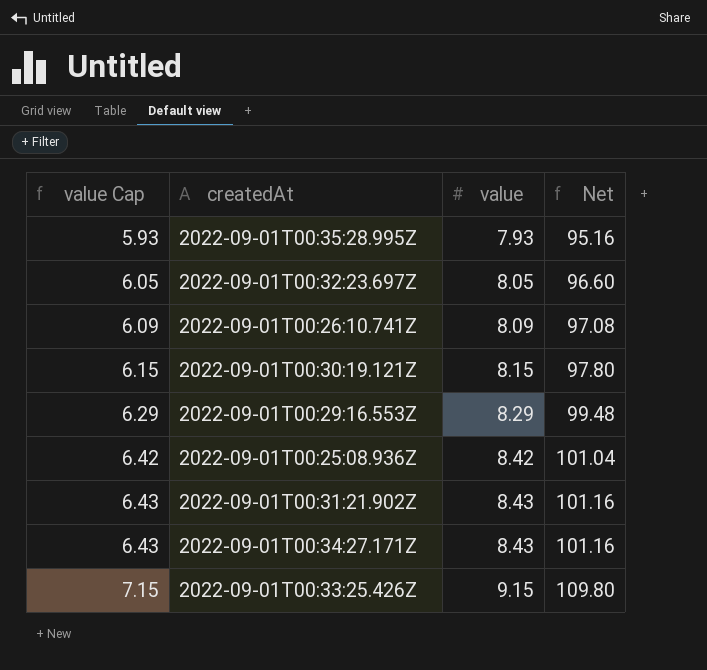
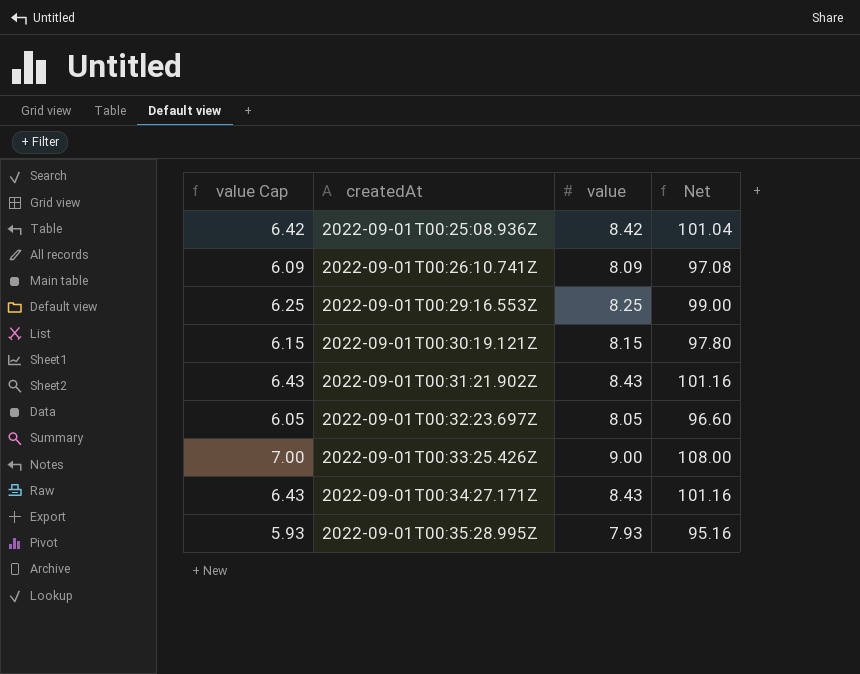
row order: value Cap ascending -> createdAt ascending
2022-09-01T00:29:16.553Z | value Cap: 6.29 -> 6.25
2022-09-01T00:29:16.553Z | value: 8.29 -> 8.25
2022-09-01T00:29:16.553Z | Net: 99.48 -> 99.00
2022-09-01T00:33:25.426Z | value Cap: 7.15 -> 7.00
2022-09-01T00:33:25.426Z | value: 9.15 -> 9.00
2022-09-01T00:33:25.426Z | Net: 109.80 -> 108.00

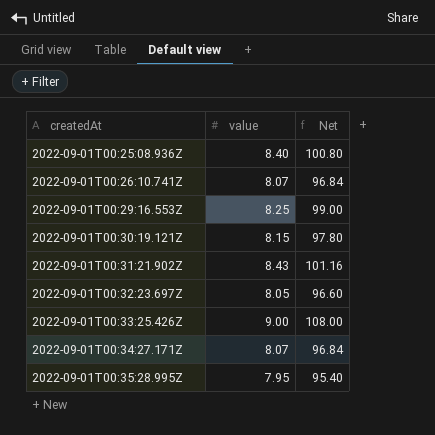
column value Cap | formula: [value] - 2 -> none
2022-09-01T00:25:08.936Z | value: 8.42 -> 8.40
2022-09-01T00:25:08.936Z | Net: 101.04 -> 100.80
2022-09-01T00:26:10.741Z | value: 8.09 -> 8.07
2022-09-01T00:26:10.741Z | Net: 97.08 -> 96.84
2022-09-01T00:34:27.171Z | value: 8.43 -> 8.07
2022-09-01T00:34:27.171Z | Net: 101.16 -> 96.84
2022-09-01T00:35:28.995Z | value: 7.93 -> 7.95
2022-09-01T00:35:28.995Z | Net: 95.16 -> 95.40

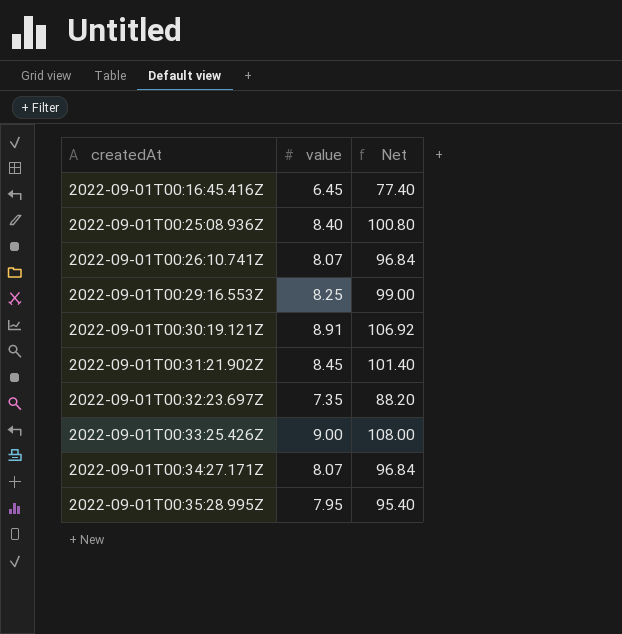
row 2022-09-01T00:16:45.416Z: none -> 6.45 | 77.40
2022-09-01T00:30:19.121Z | value: 8.15 -> 8.91
2022-09-01T00:30:19.121Z | Net: 97.80 -> 106.92
2022-09-01T00:31:21.902Z | value: 8.43 -> 8.45
2022-09-01T00:31:21.902Z | Net: 101.16 -> 101.40
2022-09-01T00:32:23.697Z | value: 8.05 -> 7.35
2022-09-01T00:32:23.697Z | Net: 96.60 -> 88.20

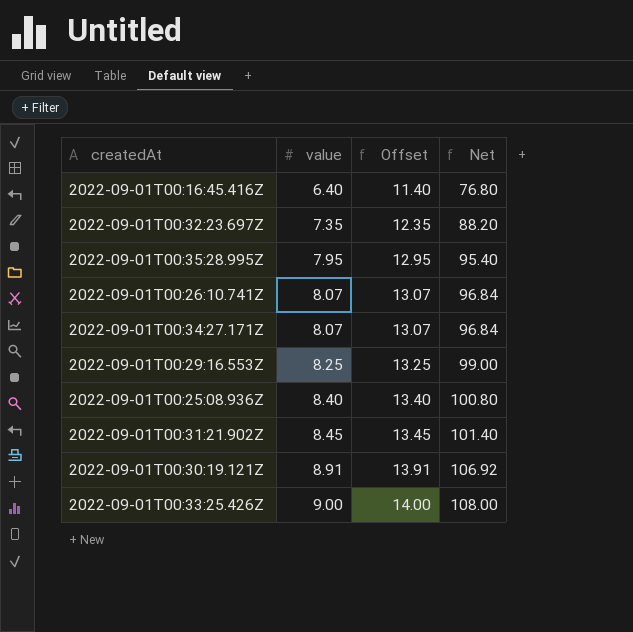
row order: createdAt ascending -> value ascending
column Offset | formula: none -> [value] + 5
2022-09-01T00:16:45.416Z | value: 6.45 -> 6.40
2022-09-01T00:16:45.416Z | Net: 77.40 -> 76.80

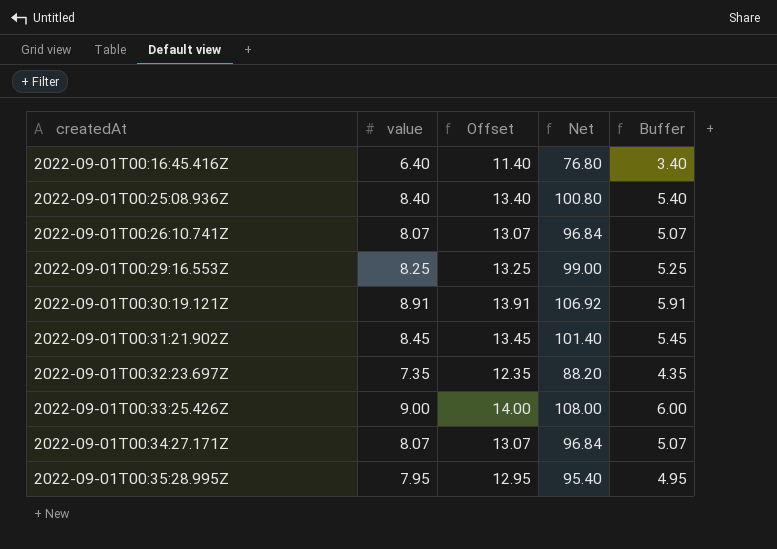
row order: value ascending -> createdAt ascending
column Buffer | formula: none -> [value] - 3

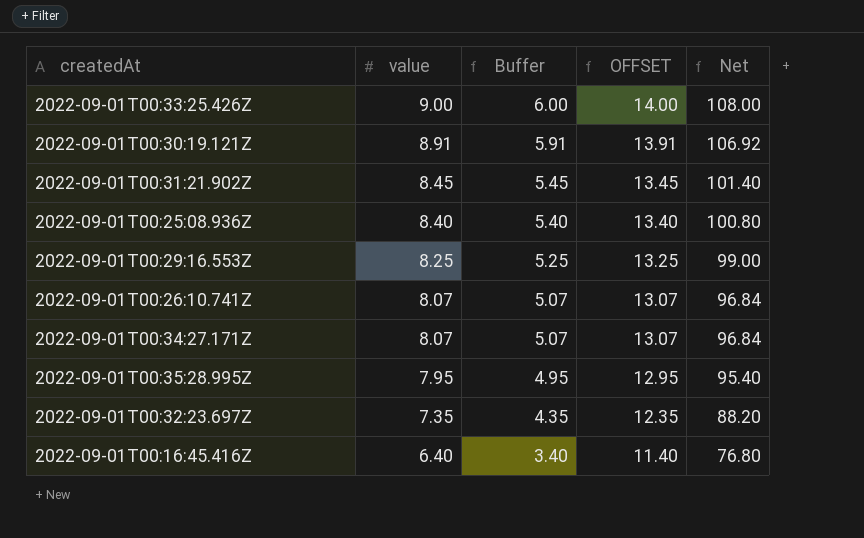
row order: createdAt ascending -> value descending
column Buffer | position: 5 -> 3
column name: Offset -> OFFSET

